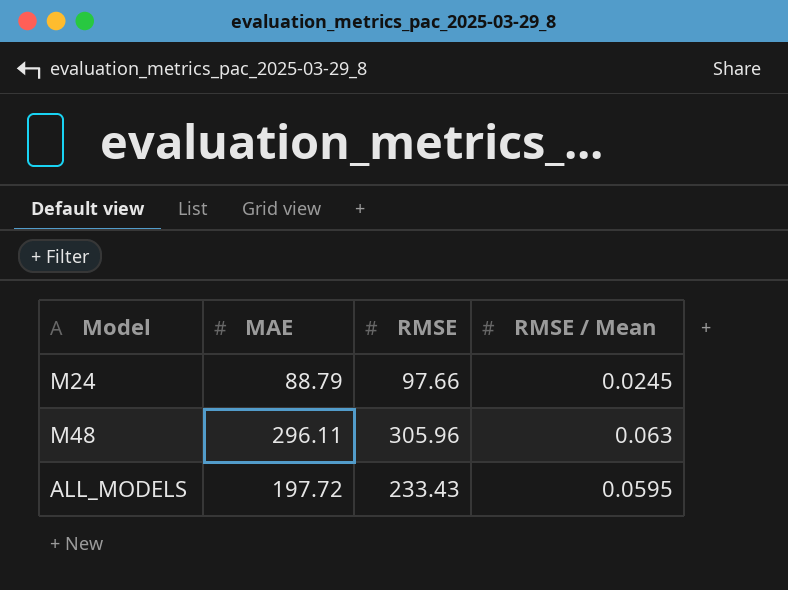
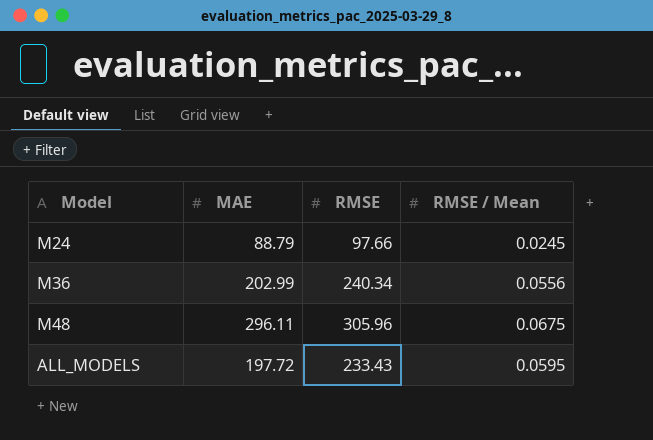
row M36: none -> 202.99 | 240.34 | 0.0556
M48 | RMSE / Mean: 0.063 -> 0.0675

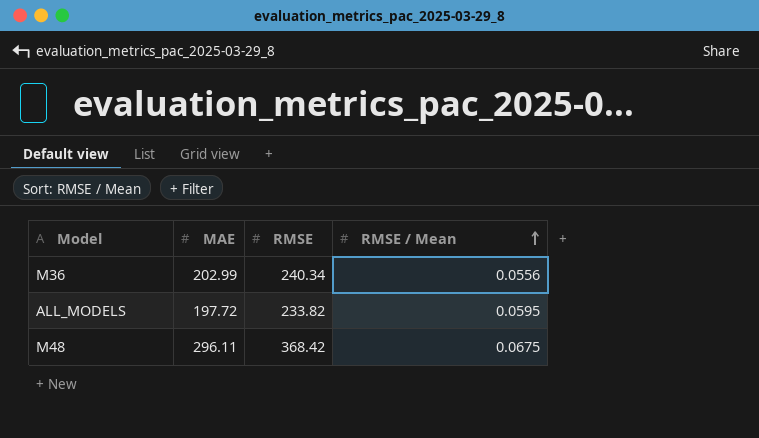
row order: none -> RMSE / Mean ascending
row M24: 88.79 | 97.66 | 0.0245 -> none
ALL_MODELS | RMSE: 233.43 -> 233.82
M48 | RMSE: 305.96 -> 368.42

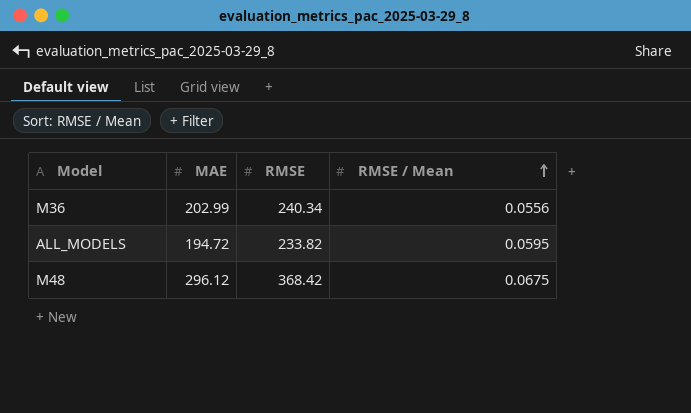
ALL_MODELS | MAE: 197.72 -> 194.72
M48 | MAE: 296.11 -> 296.12

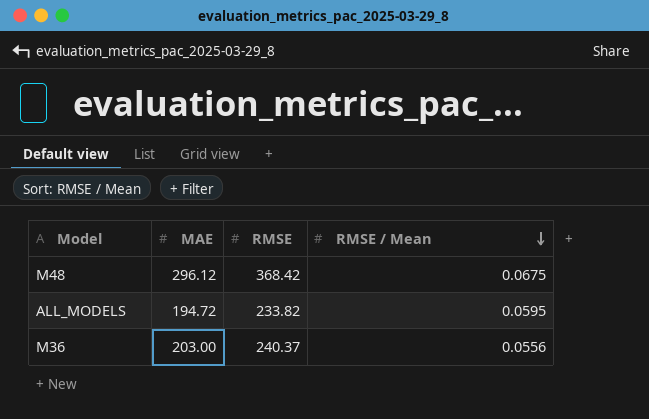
row order: RMSE / Mean ascending -> RMSE / Mean descending
M36 | MAE: 202.99 -> 203.00
M36 | RMSE: 240.34 -> 240.37

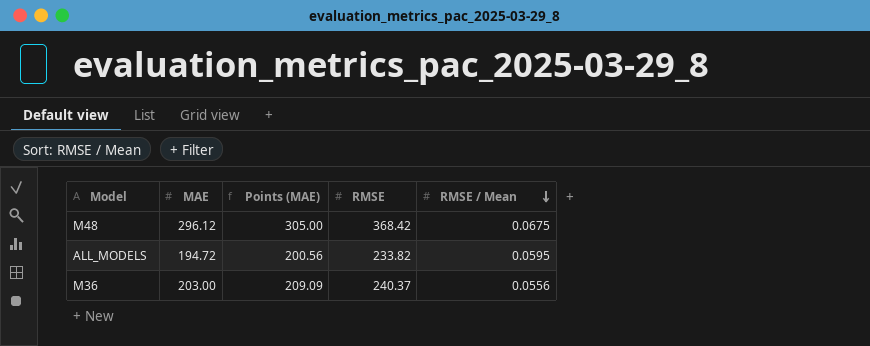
column Points (MAE) | formula: none -> [MAE] * 1.03

